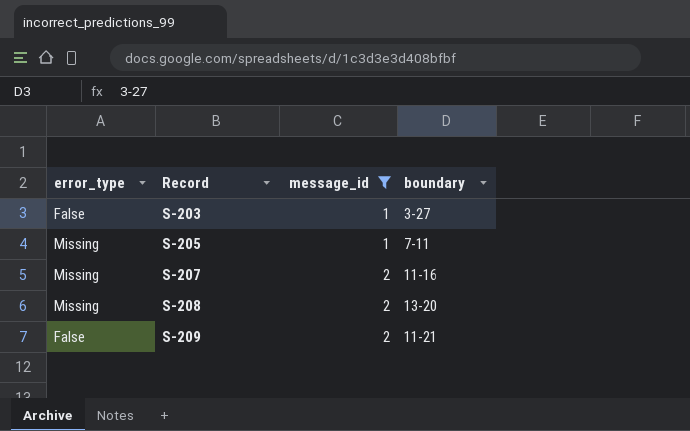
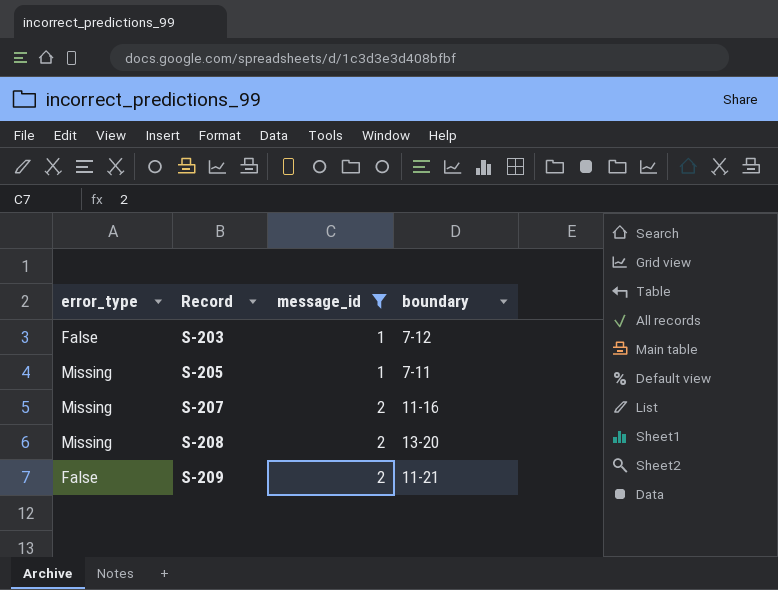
S-203 | boundary: 3-27 -> 7-12

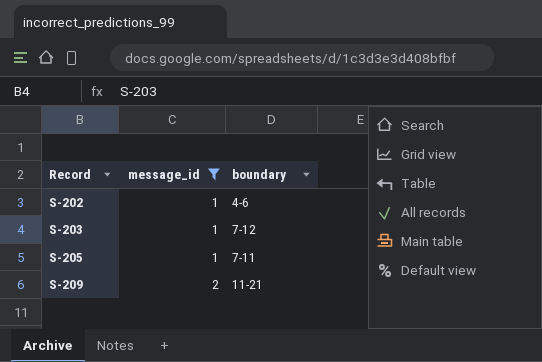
column error_type | position: 1 -> none
row S-207: Missing | 2 | 11-16 -> none
row S-208: Missing | 2 | 13-20 -> none
row S-202: none -> 1 | 4-6

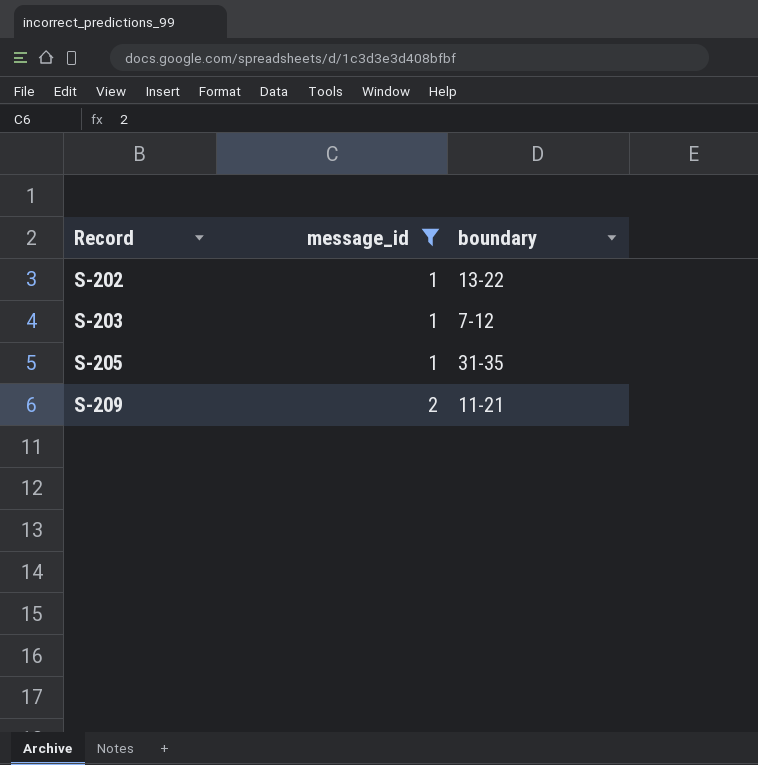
S-202 | boundary: 4-6 -> 13-22
S-205 | boundary: 7-11 -> 31-35

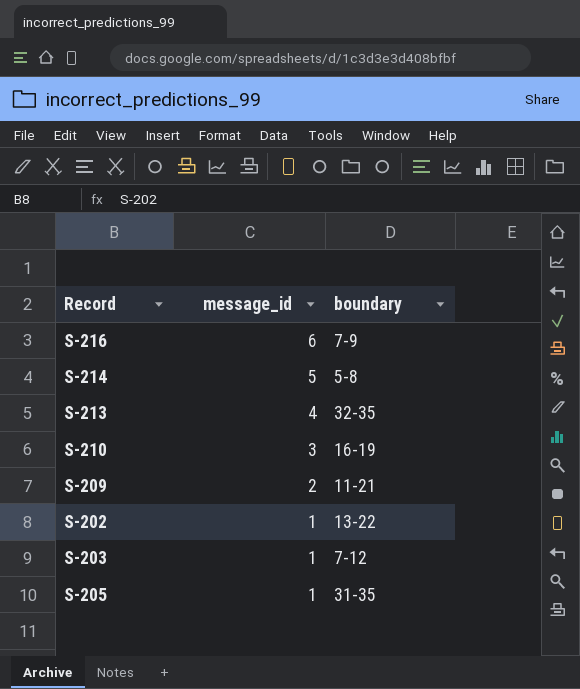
filter: message_id <= 2 -> none
row order: Record ascending -> message_id descending

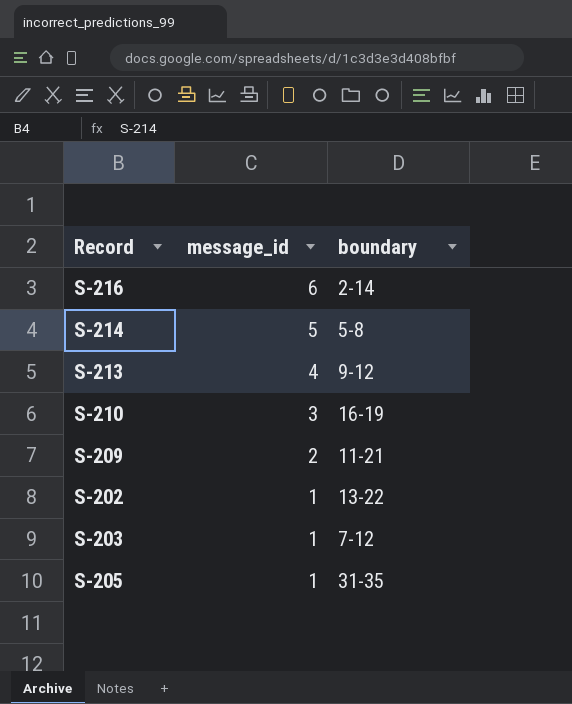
S-216 | boundary: 7-9 -> 2-14
S-213 | boundary: 32-35 -> 9-12

